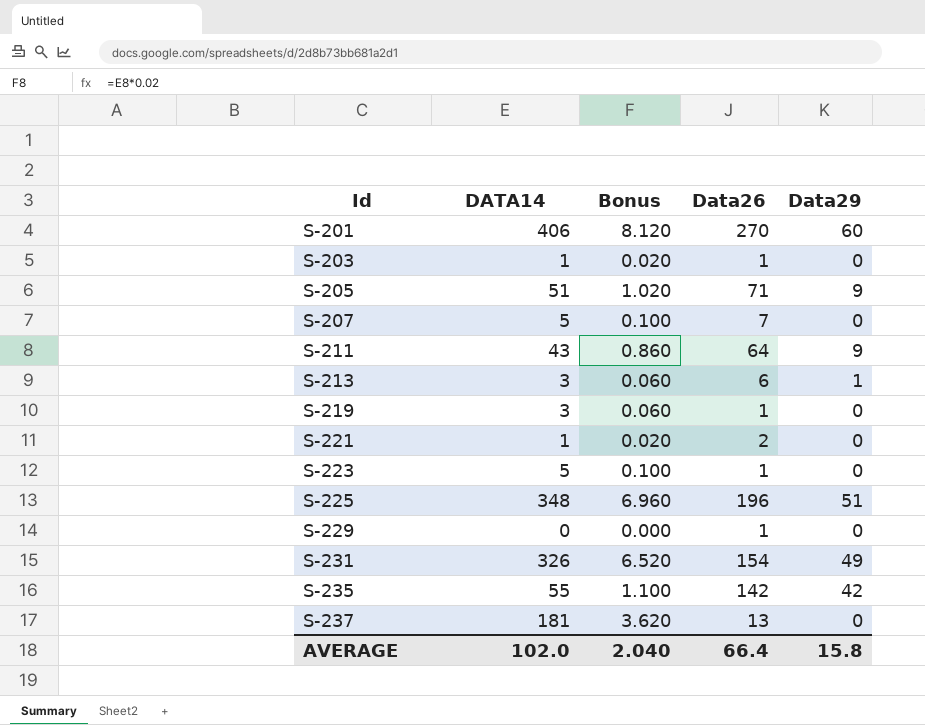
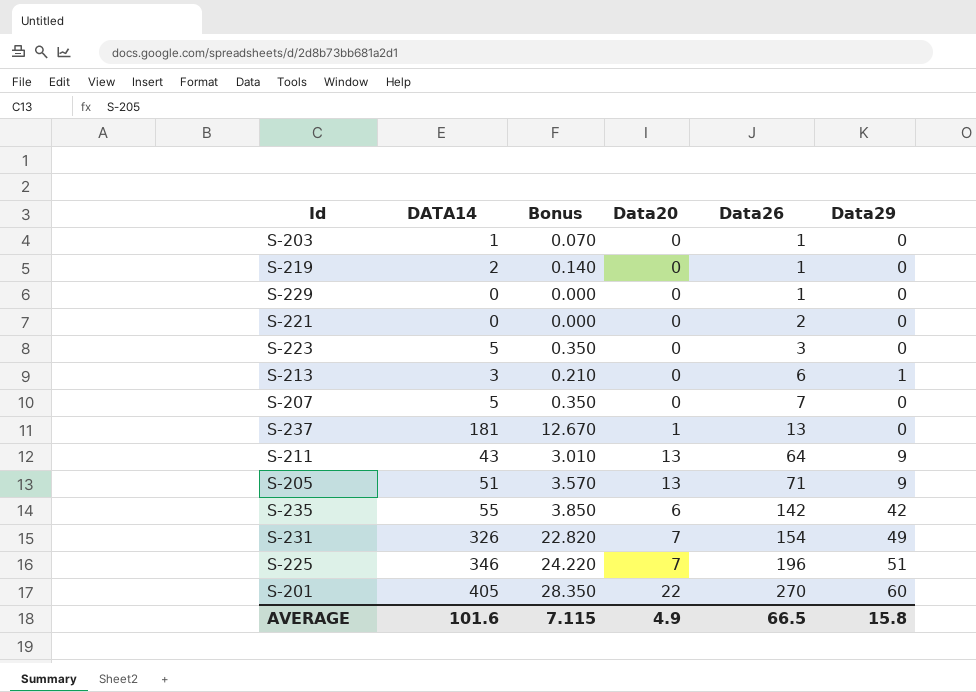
row order: Id ascending -> Data26 ascending
column Bonus | formula: [DATA14] * 0.02 -> [DATA14] * 0.07
column Data20 | position: none -> 4
S-219 | DATA14: 3 -> 2
S-221 | DATA14: 1 -> 0
S-223 | Data26: 1 -> 3
S-225 | DATA14: 348 -> 346
S-201 | DATA14: 406 -> 405
AVERAGE | DATA14: 102.0 -> 101.6
AVERAGE | Bonus: 2.040 -> 7.115
AVERAGE | Data26: 66.4 -> 66.5

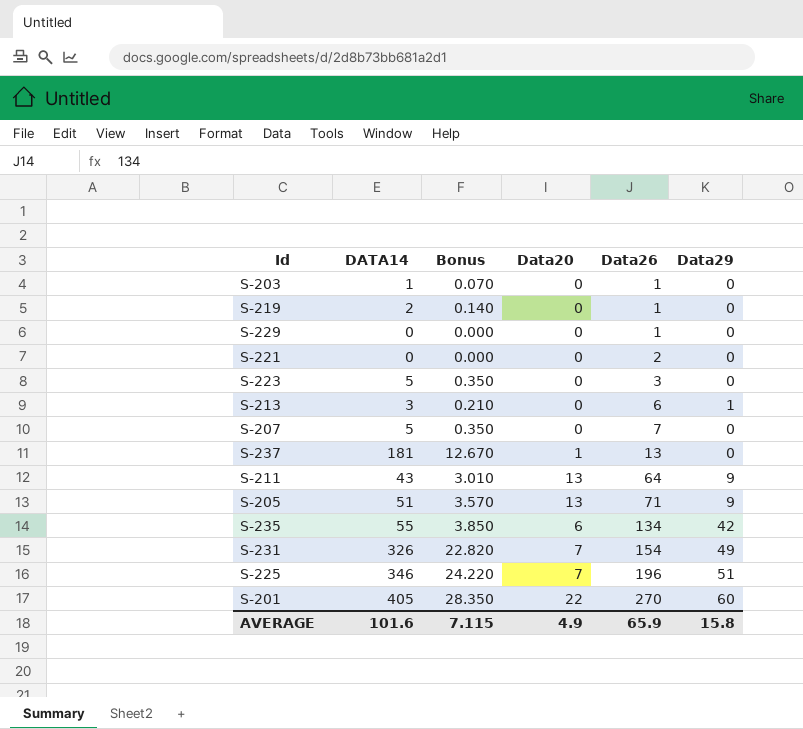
S-235 | Data26: 142 -> 134
AVERAGE | Data26: 66.5 -> 65.9

